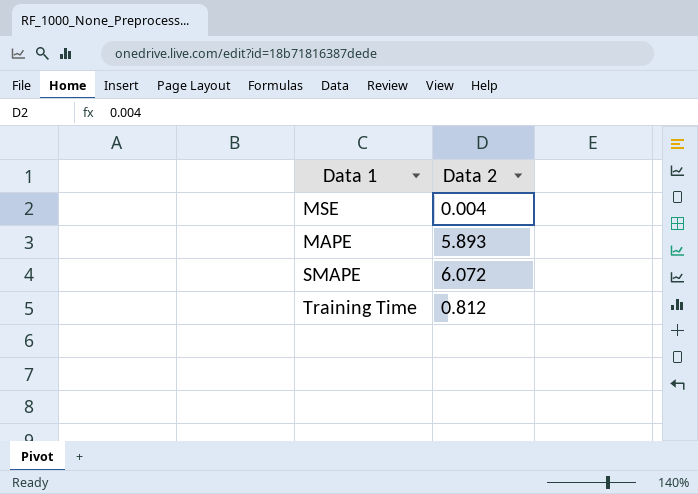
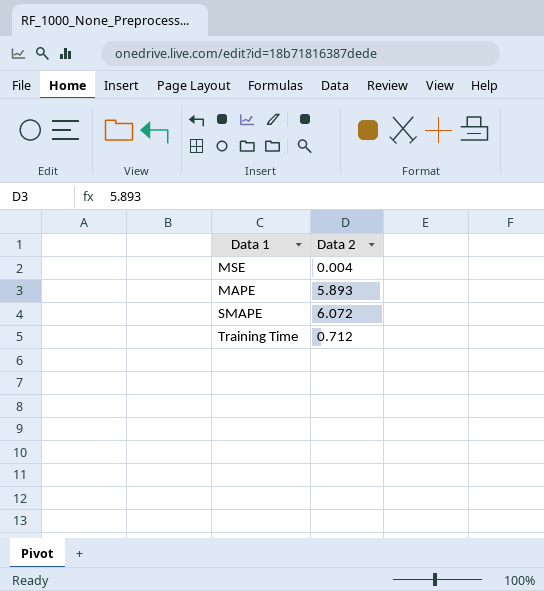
Training Time | Data 2: 0.812 -> 0.712

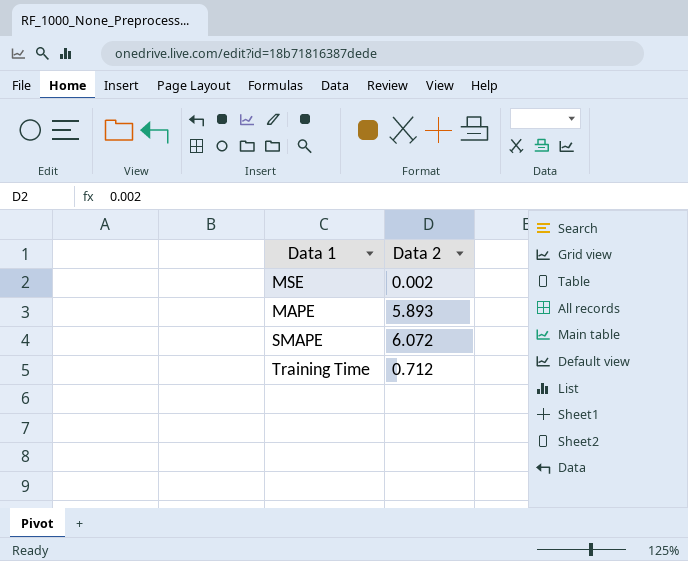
MSE | Data 2: 0.004 -> 0.002

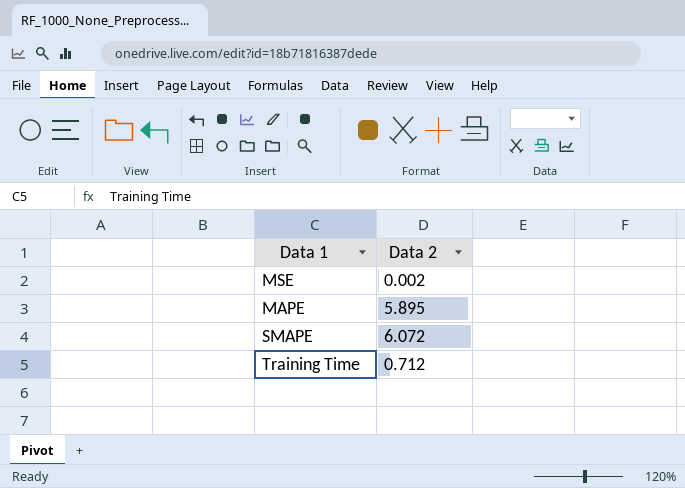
MAPE | Data 2: 5.893 -> 5.895

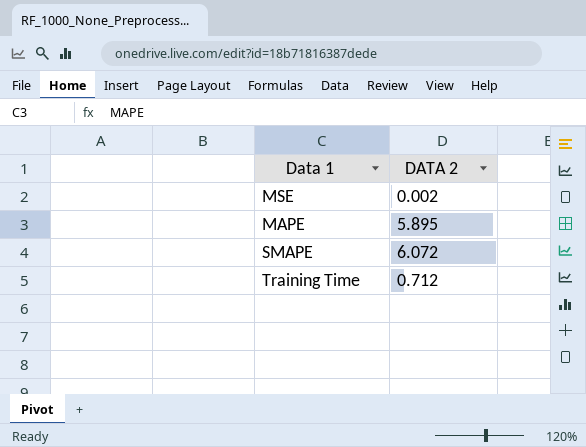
column name: Data 2 -> DATA 2

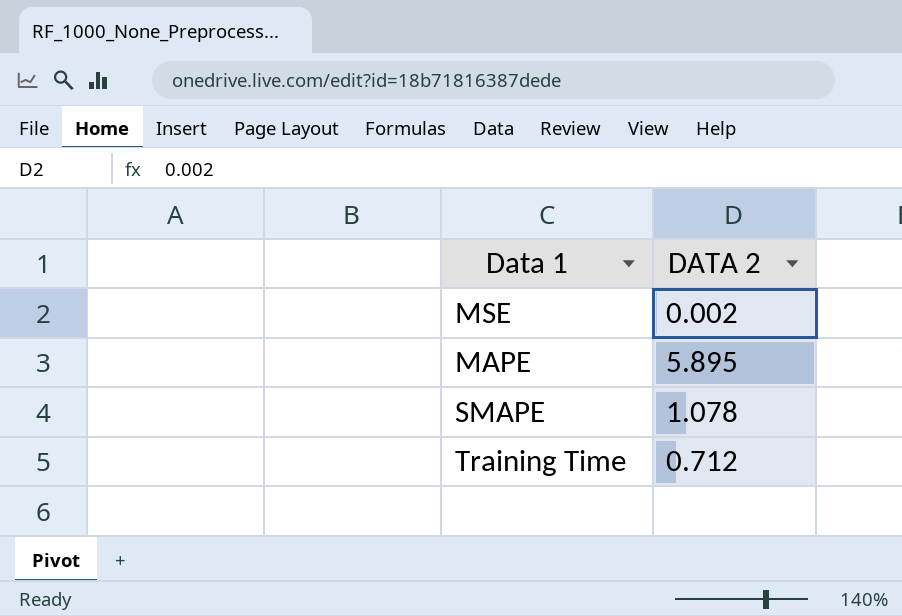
SMAPE | DATA 2: 6.072 -> 1.078

